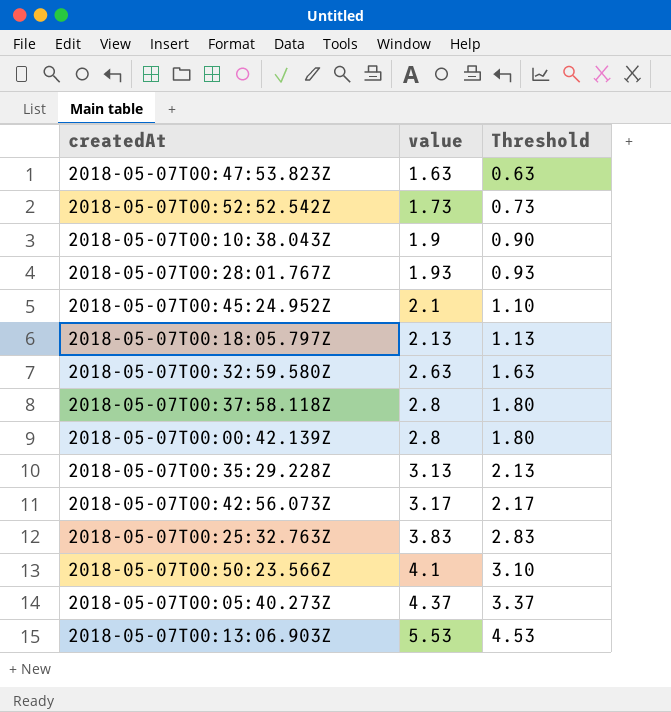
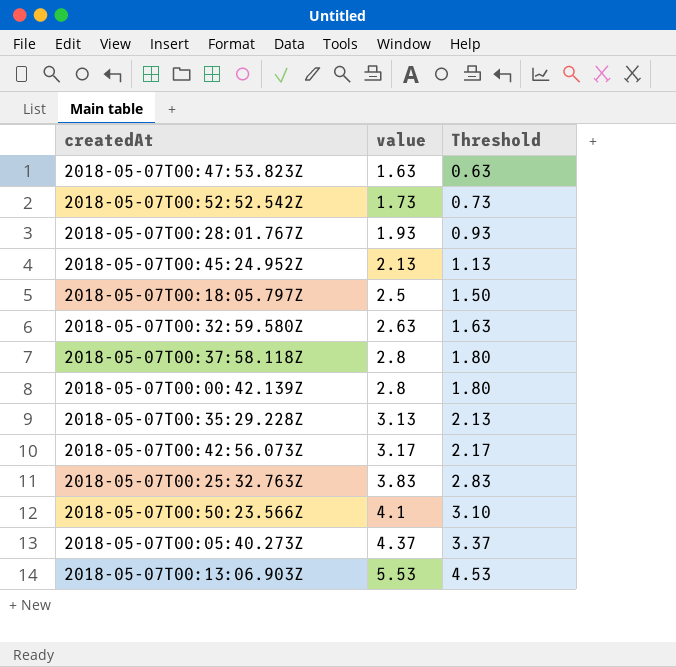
row 2018-05-07T00:10:38.043Z: 1.9 | 0.90 -> none
2018-05-07T00:45:24.952Z | value: 2.1 -> 2.13
2018-05-07T00:45:24.952Z | Threshold: 1.10 -> 1.13
2018-05-07T00:18:05.797Z | value: 2.13 -> 2.5
2018-05-07T00:18:05.797Z | Threshold: 1.13 -> 1.50

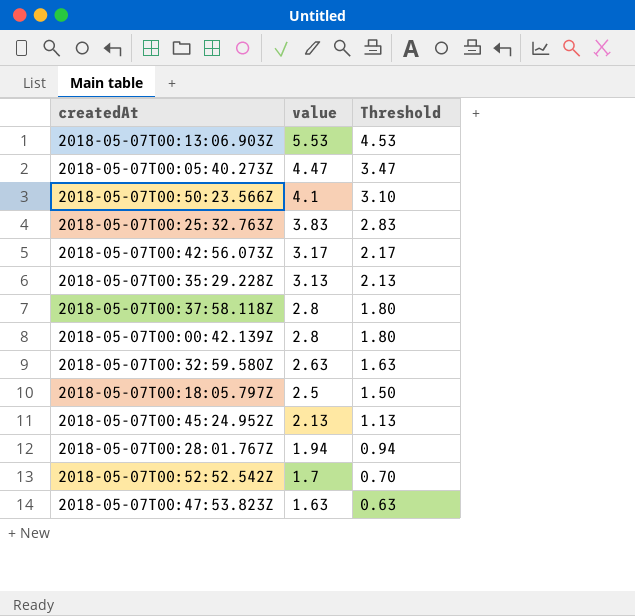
row order: value ascending -> value descending
2018-05-07T00:05:40.273Z | value: 4.37 -> 4.47
2018-05-07T00:05:40.273Z | Threshold: 3.37 -> 3.47
2018-05-07T00:28:01.767Z | value: 1.93 -> 1.94
2018-05-07T00:28:01.767Z | Threshold: 0.93 -> 0.94
2018-05-07T00:52:52.542Z | value: 1.73 -> 1.7
2018-05-07T00:52:52.542Z | Threshold: 0.73 -> 0.70

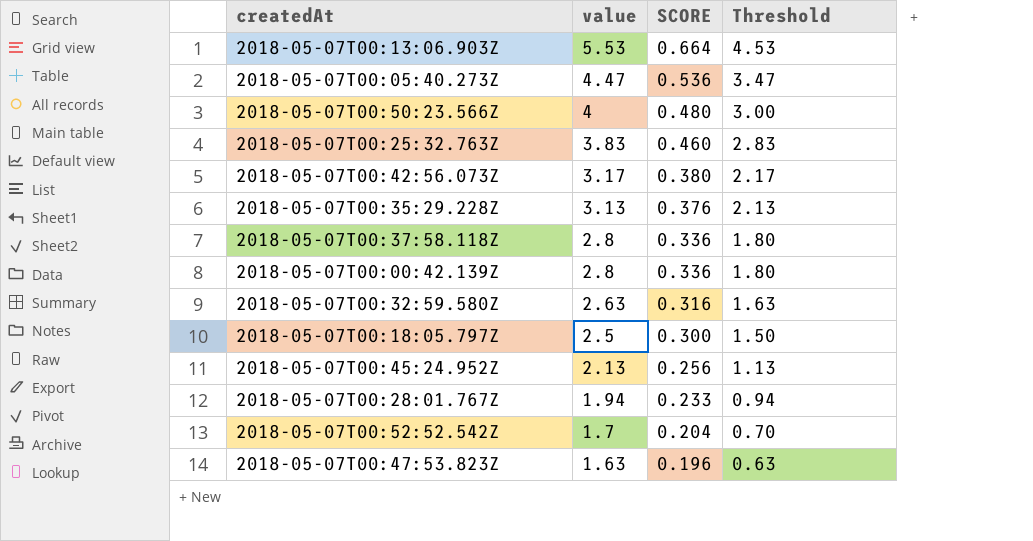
column SCORE | formula: none -> [value] * 0.12
2018-05-07T00:50:23.566Z | value: 4.1 -> 4
2018-05-07T00:50:23.566Z | Threshold: 3.10 -> 3.00

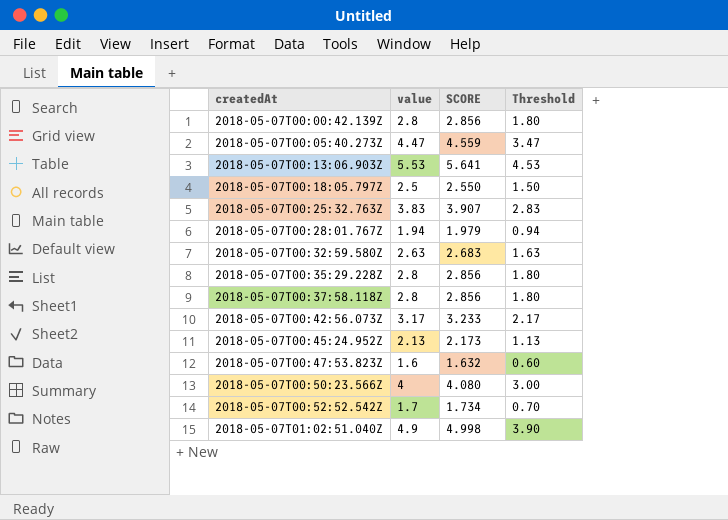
row order: value descending -> createdAt ascending
column SCORE | formula: [value] * 0.12 -> [value] * 1.02
2018-05-07T00:35:29.228Z | value: 3.13 -> 2.8
2018-05-07T00:35:29.228Z | Threshold: 2.13 -> 1.80
2018-05-07T00:47:53.823Z | value: 1.63 -> 1.6
2018-05-07T00:47:53.823Z | Threshold: 0.63 -> 0.60
row 2018-05-07T01:02:51.040Z: none -> 4.9 | 4.998 | 3.90

